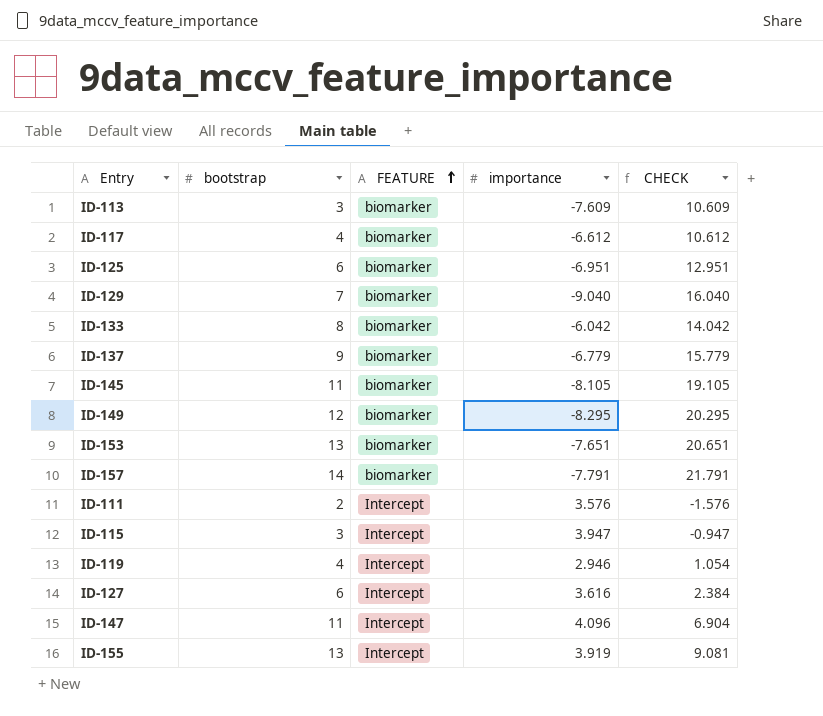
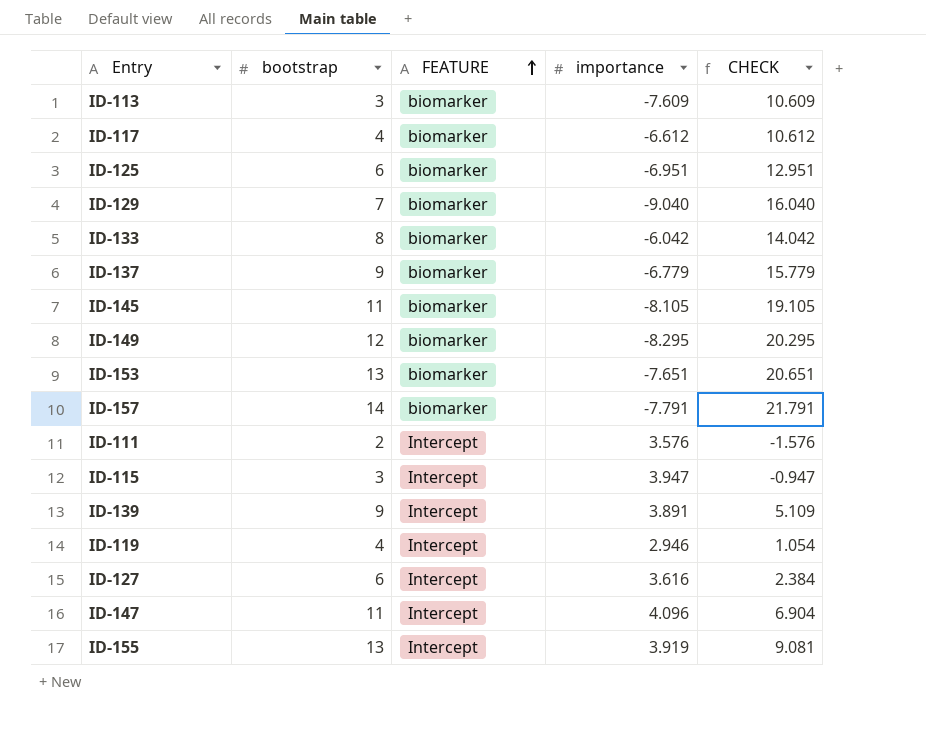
row ID-139: none -> 9 | Intercept | 3.891 | 5.109

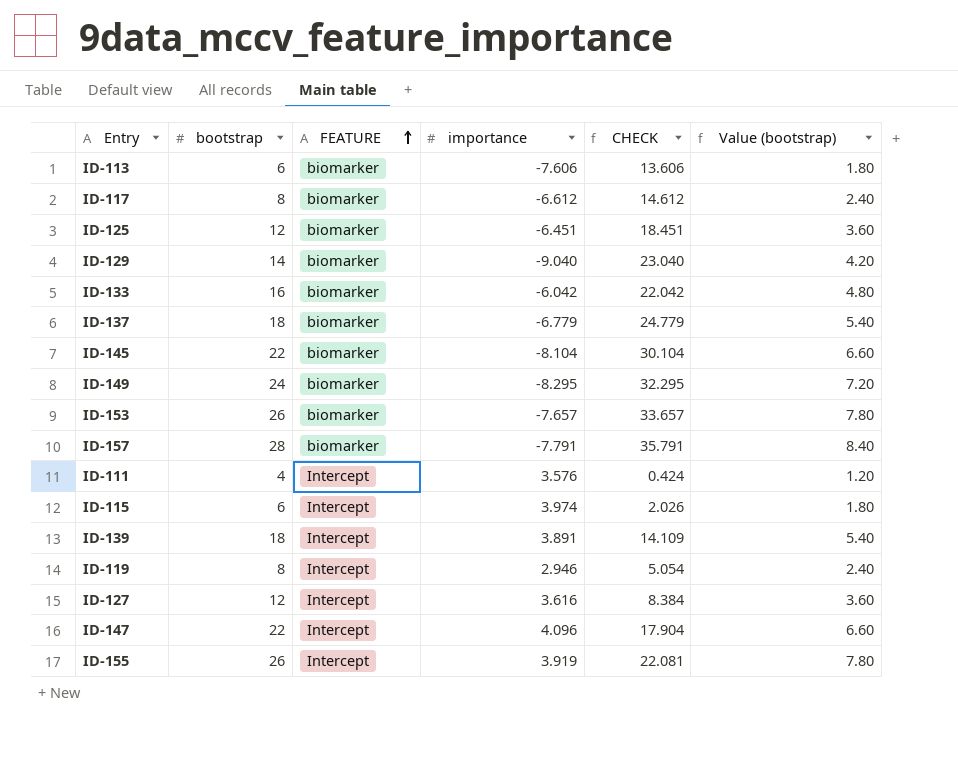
column Value (bootstrap) | formula: none -> [bootstrap] * 0.3
ID-113 | bootstrap: 3 -> 6
ID-113 | importance: -7.609 -> -7.606
ID-113 | CHECK: 10.609 -> 13.606
ID-117 | bootstrap: 4 -> 8
ID-117 | CHECK: 10.612 -> 14.612
ID-125 | bootstrap: 6 -> 12
ID-125 | importance: -6.951 -> -6.451
ID-125 | CHECK: 12.951 -> 18.451
ID-129 | bootstrap: 7 -> 14
ID-129 | CHECK: 16.040 -> 23.040
ID-133 | bootstrap: 8 -> 16
ID-133 | CHECK: 14.042 -> 22.042
ID-137 | bootstrap: 9 -> 18
ID-137 | CHECK: 15.779 -> 24.779
ID-145 | bootstrap: 11 -> 22
ID-145 | importance: -8.105 -> -8.104
ID-145 | CHECK: 19.105 -> 30.104
ID-149 | bootstrap: 12 -> 24
ID-149 | CHECK: 20.295 -> 32.295
ID-153 | bootstrap: 13 -> 26
ID-153 | importance: -7.651 -> -7.657
ID-153 | CHECK: 20.651 -> 33.657
ID-157 | bootstrap: 14 -> 28
ID-157 | CHECK: 21.791 -> 35.791
ID-111 | bootstrap: 2 -> 4
ID-111 | CHECK: -1.576 -> 0.424
ID-115 | bootstrap: 3 -> 6
ID-115 | importance: 3.947 -> 3.974
ID-115 | CHECK: -0.947 -> 2.026
ID-139 | bootstrap: 9 -> 18
ID-139 | CHECK: 5.109 -> 14.109
ID-119 | bootstrap: 4 -> 8
ID-119 | CHECK: 1.054 -> 5.054
ID-127 | bootstrap: 6 -> 12
ID-127 | CHECK: 2.384 -> 8.384
ID-147 | bootstrap: 11 -> 22
ID-147 | CHECK: 6.904 -> 17.904
ID-155 | bootstrap: 13 -> 26
ID-155 | CHECK: 9.081 -> 22.081

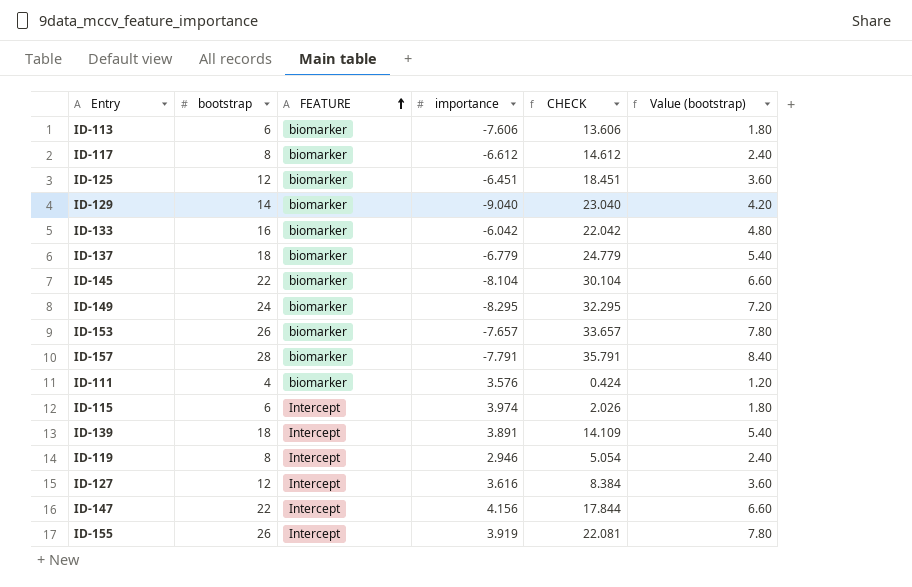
ID-111 | FEATURE: Intercept -> biomarker
ID-147 | importance: 4.096 -> 4.156
ID-147 | CHECK: 17.904 -> 17.844

